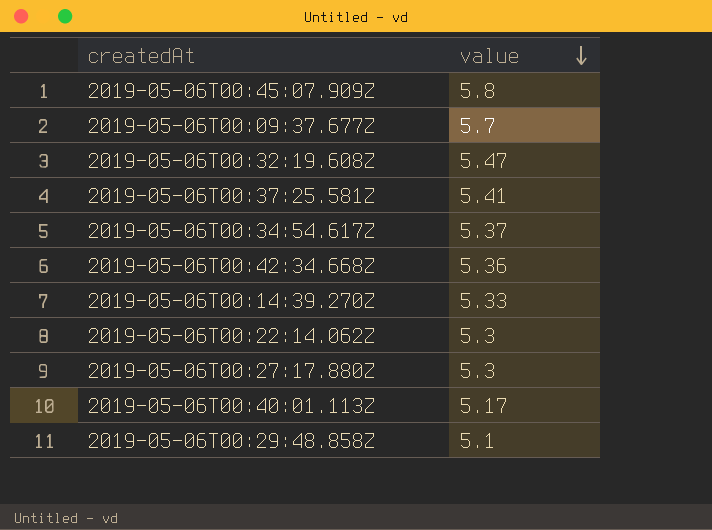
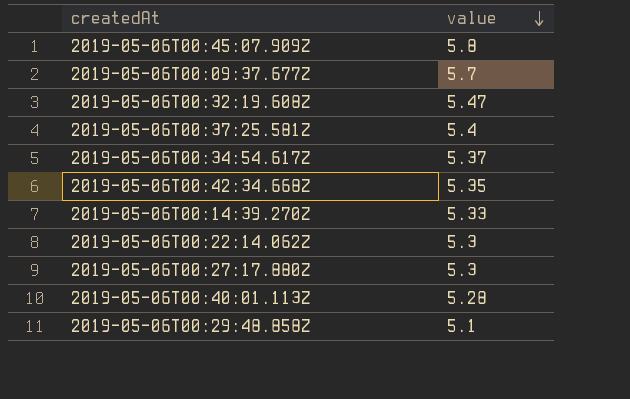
2019-05-06T00:37:25.581Z | value: 5.41 -> 5.4
2019-05-06T00:42:34.668Z | value: 5.36 -> 5.35
2019-05-06T00:40:01.113Z | value: 5.17 -> 5.28

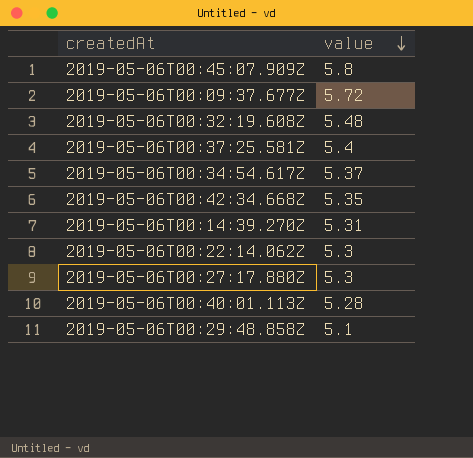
2019-05-06T00:09:37.677Z | value: 5.7 -> 5.72
2019-05-06T00:32:19.608Z | value: 5.47 -> 5.48
2019-05-06T00:14:39.270Z | value: 5.33 -> 5.31

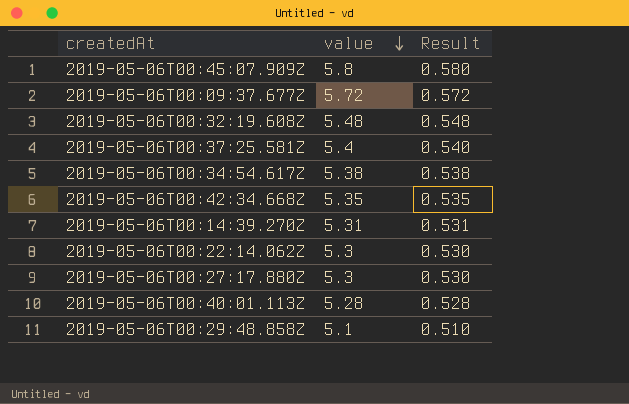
column Result | formula: none -> [value] * 0.1
2019-05-06T00:34:54.617Z | value: 5.37 -> 5.38

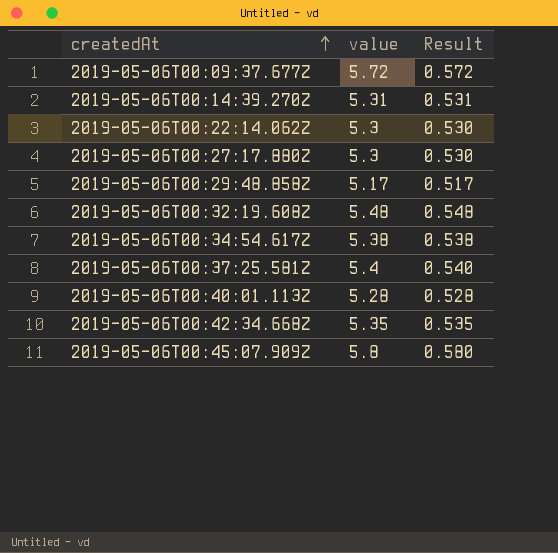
row order: value descending -> createdAt ascending
2019-05-06T00:29:48.858Z | value: 5.1 -> 5.17
2019-05-06T00:29:48.858Z | Result: 0.510 -> 0.517

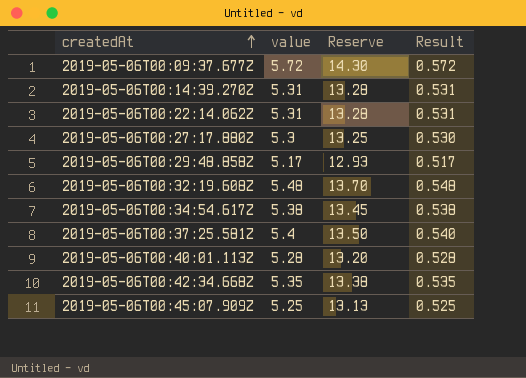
column Reserve | formula: none -> [value] * 2.5
2019-05-06T00:22:14.062Z | value: 5.3 -> 5.31
2019-05-06T00:22:14.062Z | Result: 0.530 -> 0.531
2019-05-06T00:45:07.909Z | value: 5.8 -> 5.25
2019-05-06T00:45:07.909Z | Result: 0.580 -> 0.525

